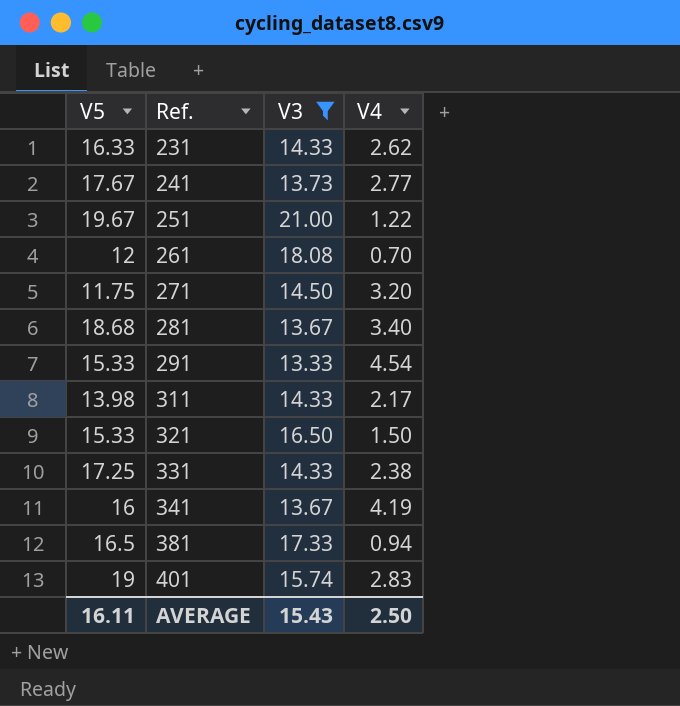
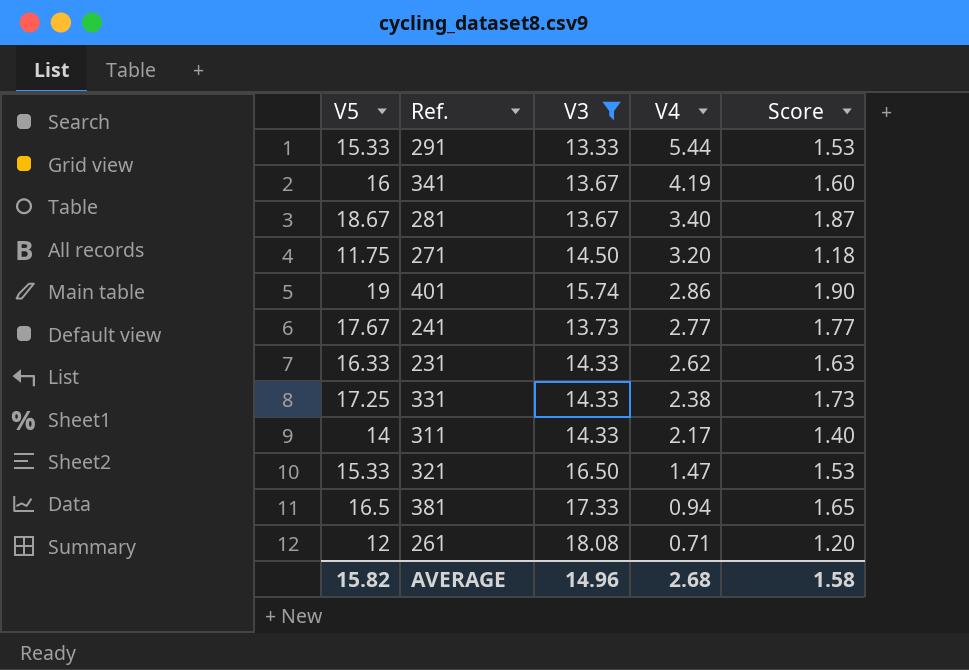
row order: Ref. ascending -> V4 descending
column Score | formula: none -> [V5] * 0.1
row 251: 19.67 | 21.00 | 1.22 -> none
291 | V4: 4.54 -> 5.44
281 | V5: 18.68 -> 18.67
401 | V4: 2.83 -> 2.86
311 | V5: 13.98 -> 14
321 | V4: 1.50 -> 1.47
261 | V4: 0.70 -> 0.71
AVERAGE | V5: 16.11 -> 15.82
AVERAGE | V3: 15.43 -> 14.96
AVERAGE | V4: 2.50 -> 2.68

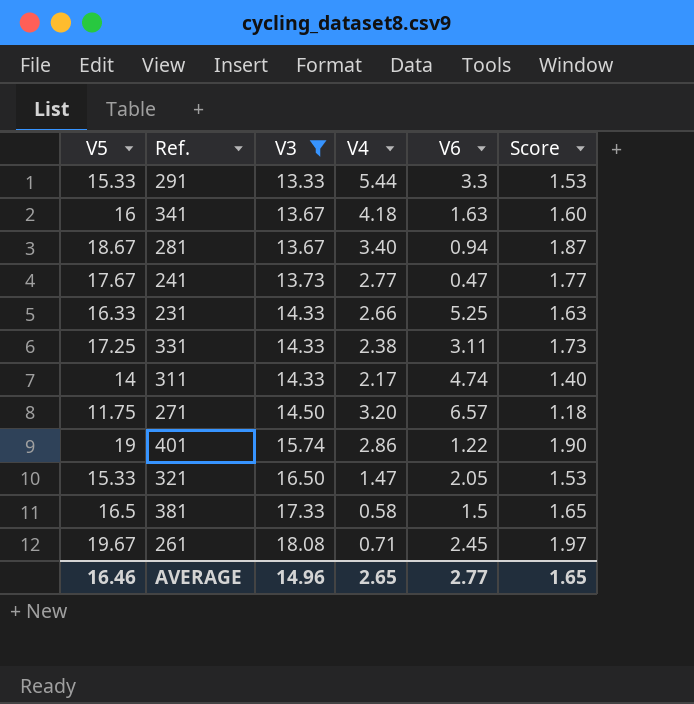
row order: V4 descending -> V3 ascending
column V6 | position: none -> 5
341 | V4: 4.19 -> 4.18
231 | V4: 2.62 -> 2.66
381 | V4: 0.94 -> 0.58
261 | V5: 12 -> 19.67
261 | Score: 1.20 -> 1.97
AVERAGE | V5: 15.82 -> 16.46
AVERAGE | V4: 2.68 -> 2.65
AVERAGE | Score: 1.58 -> 1.65

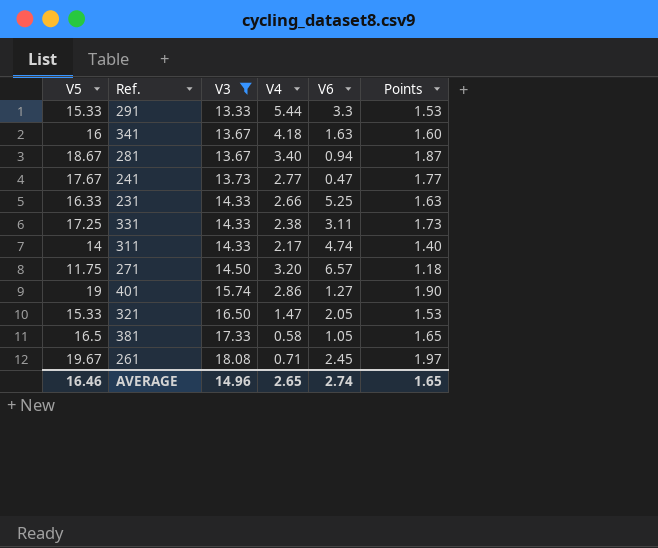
column name: Score -> Points
401 | V6: 1.22 -> 1.27
381 | V6: 1.5 -> 1.05
AVERAGE | V6: 2.77 -> 2.74

